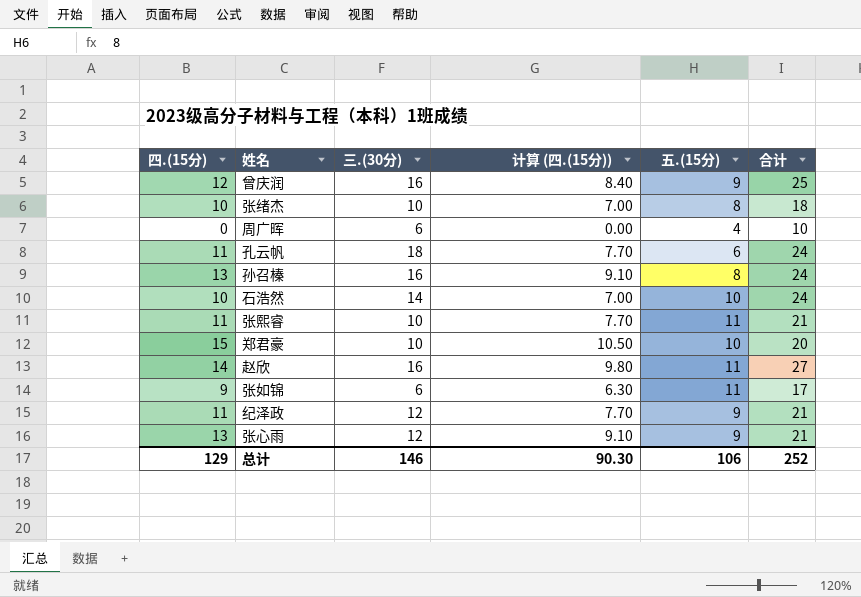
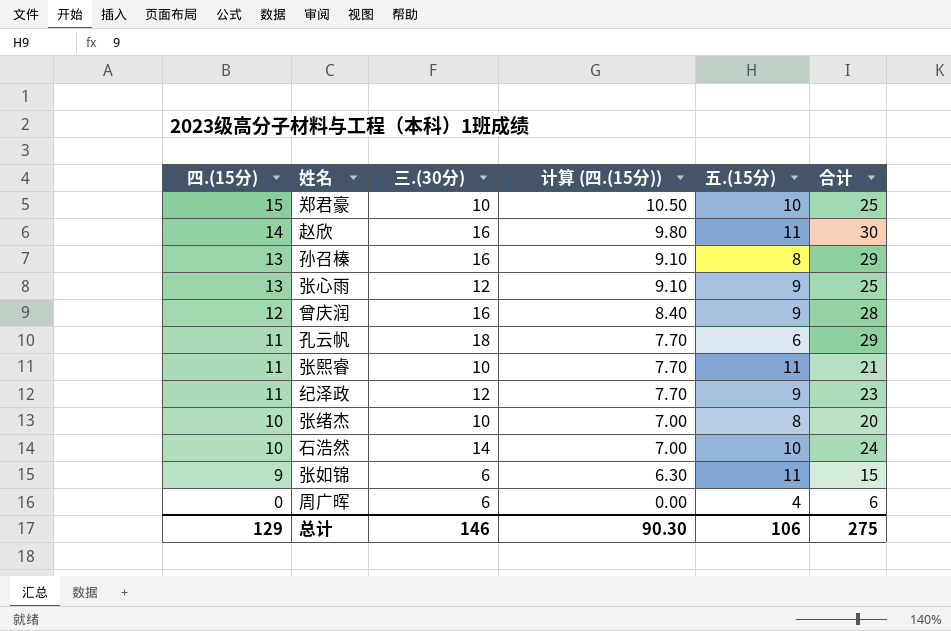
row order: none -> 四.(15分) descending
column 合计 | formula: [三.(30分)] + [五.(15分)] -> [四.(15分)] + [三.(30分)]
总计 | 合计: 252 -> 275

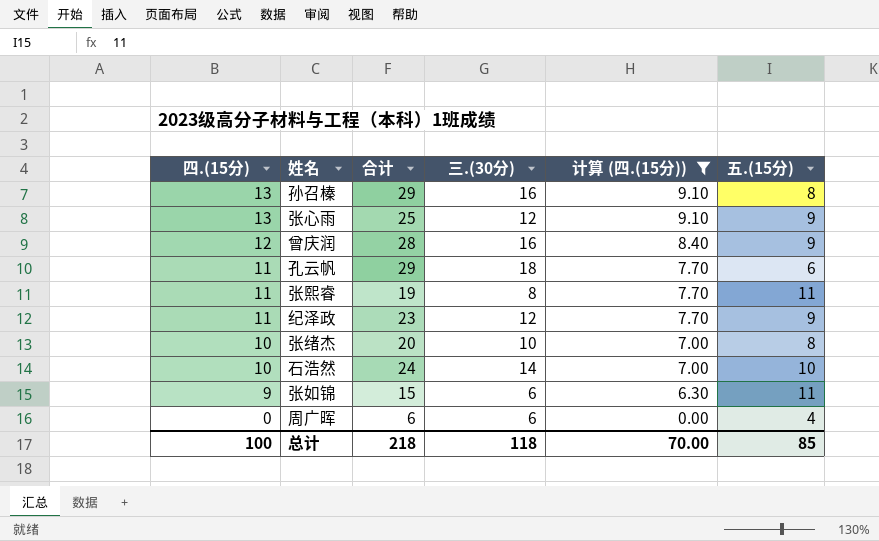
filter: none -> 计算 (四.(15分)) <= 9.10
column 合计 | position: 6 -> 3
张熙睿 | 合计: 21 -> 19
张熙睿 | 三.(30分): 10 -> 8
总计 | 四.(15分): 129 -> 100
总计 | 合计: 275 -> 218
总计 | 三.(30分): 146 -> 118
总计 | 计算 (四.(15分)): 90.30 -> 70.00
总计 | 五.(15分): 106 -> 85

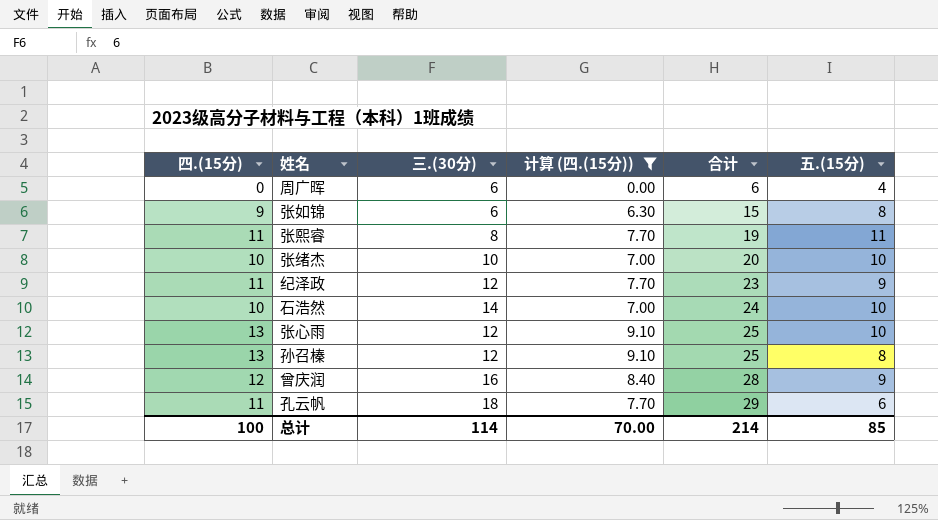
row order: 四.(15分) descending -> 合计 ascending
column 合计 | position: 3 -> 5
张如锦 | 五.(15分): 11 -> 8
张绪杰 | 五.(15分): 8 -> 10
张心雨 | 五.(15分): 9 -> 10
孙召榛 | 三.(30分): 16 -> 12
孙召榛 | 合计: 29 -> 25
总计 | 三.(30分): 118 -> 114
总计 | 合计: 218 -> 214

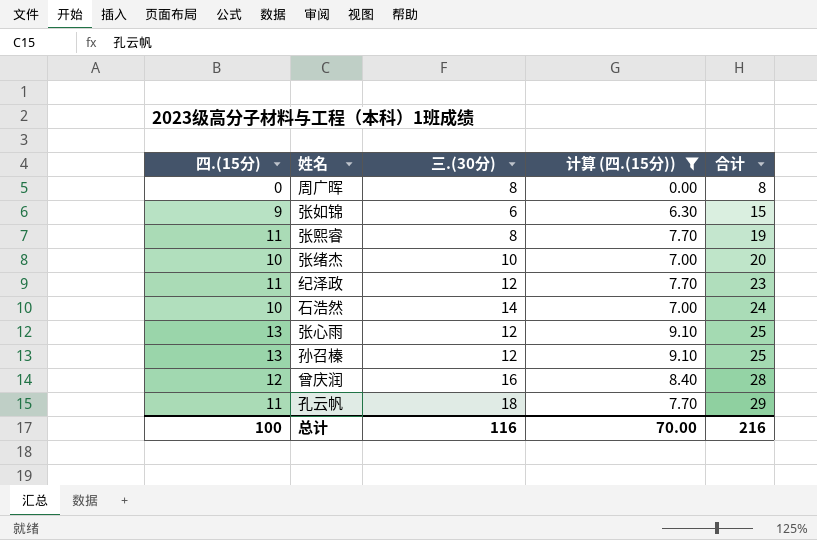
column 五.(15分) | position: 6 -> none
周广晖 | 三.(30分): 6 -> 8
周广晖 | 合计: 6 -> 8
总计 | 三.(30分): 114 -> 116
总计 | 合计: 214 -> 216

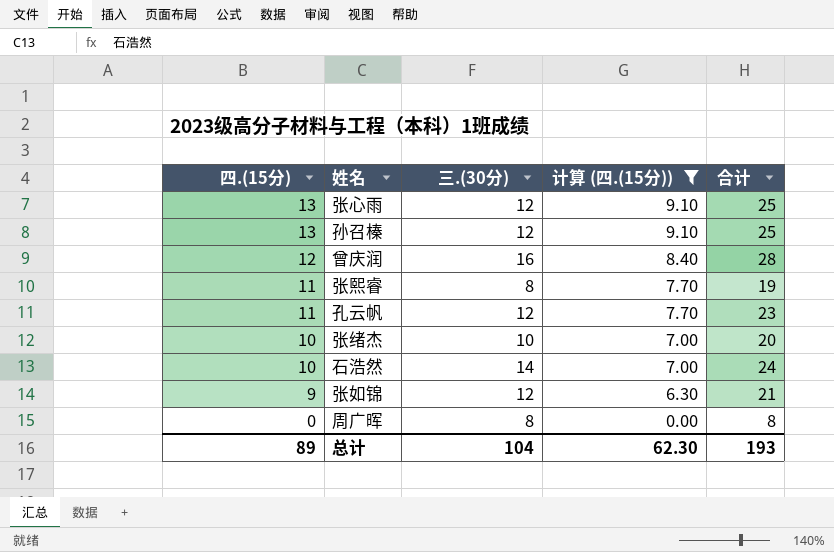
row order: 合计 ascending -> 四.(15分) descending
row 纪泽政: 11 | 12 | 7.70 | 23 -> none
孔云帆 | 三.(30分): 18 -> 12
孔云帆 | 合计: 29 -> 23
张如锦 | 三.(30分): 6 -> 12
张如锦 | 合计: 15 -> 21
总计 | 四.(15分): 100 -> 89
总计 | 三.(30分): 116 -> 104
总计 | 计算 (四.(15分)): 70.00 -> 62.30
总计 | 合计: 216 -> 193

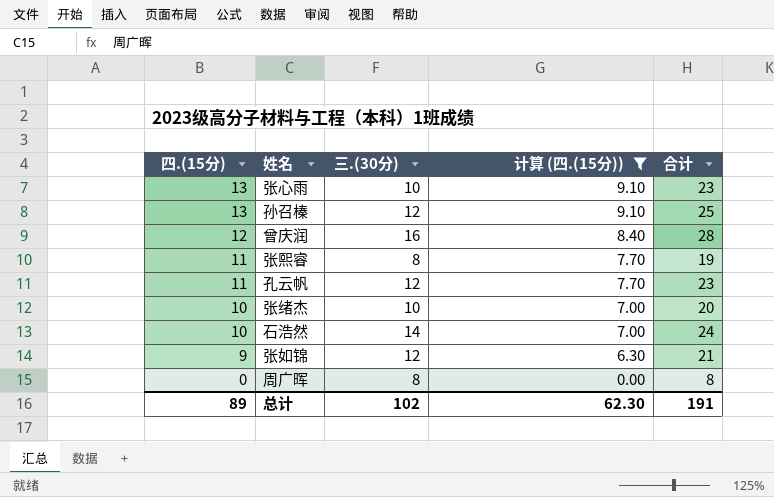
张心雨 | 三.(30分): 12 -> 10
张心雨 | 合计: 25 -> 23
总计 | 三.(30分): 104 -> 102
总计 | 合计: 193 -> 191

